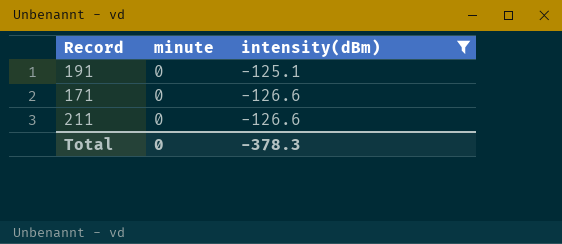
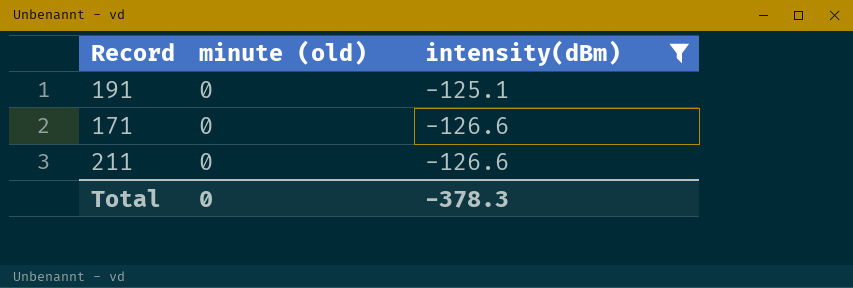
column name: minute -> minute (old)

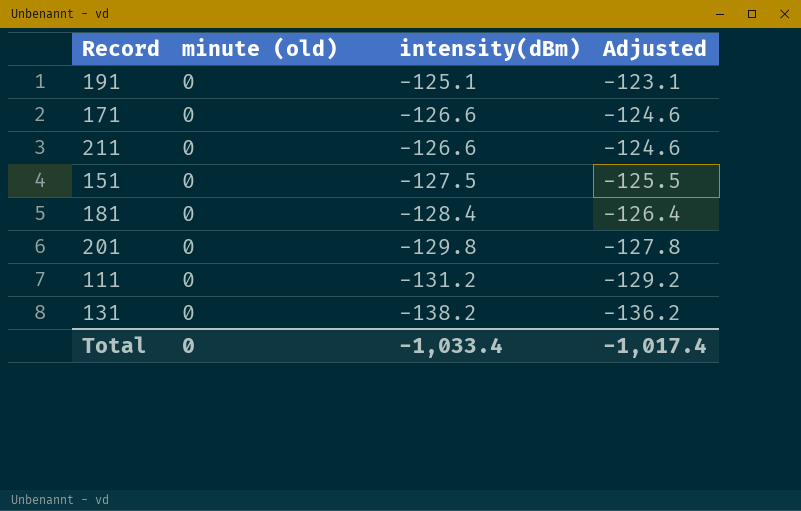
filter: intensity(dBm) >= -126.6 -> none
column Adjusted | formula: none -> [intensity(dBm)] + 2
Total | intensity(dBm): -378.3 -> -1,033.4

